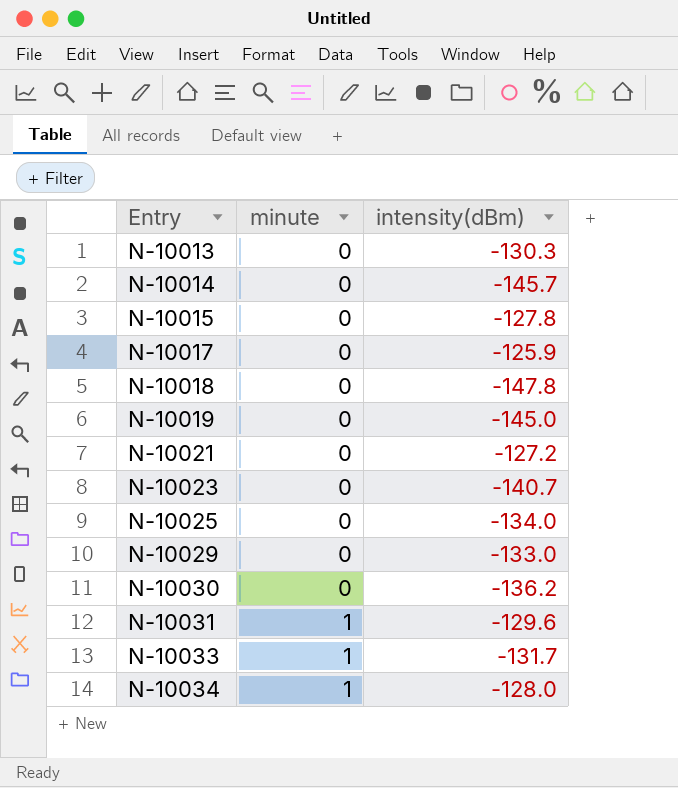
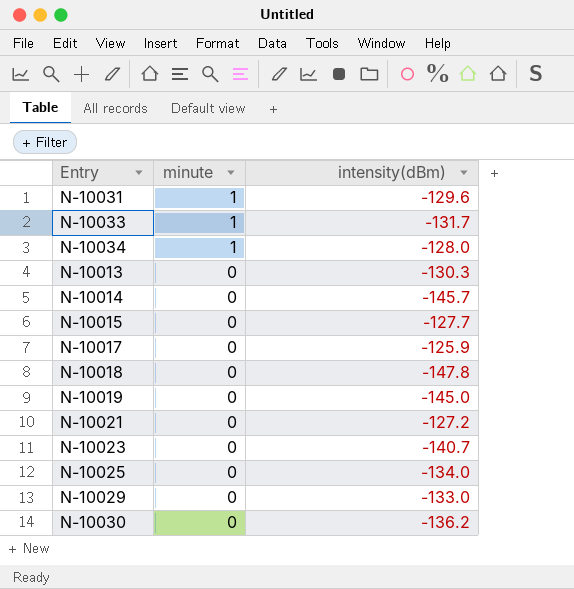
row order: Entry ascending -> minute descending
N-10015 | intensity(dBm): -127.8 -> -127.7

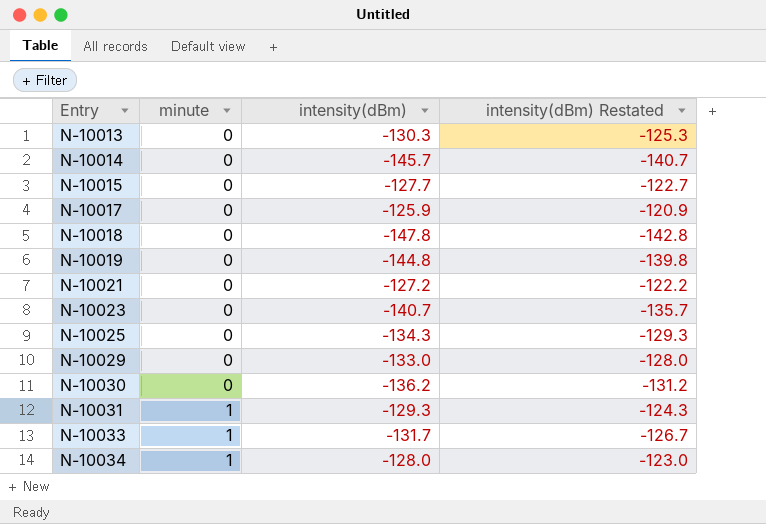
row order: minute descending -> Entry ascending
column intensity(dBm) Restated | formula: none -> [intensity(dBm)] + 5
N-10019 | intensity(dBm): -145.0 -> -144.8
N-10025 | intensity(dBm): -134.0 -> -134.3
N-10031 | intensity(dBm): -129.6 -> -129.3

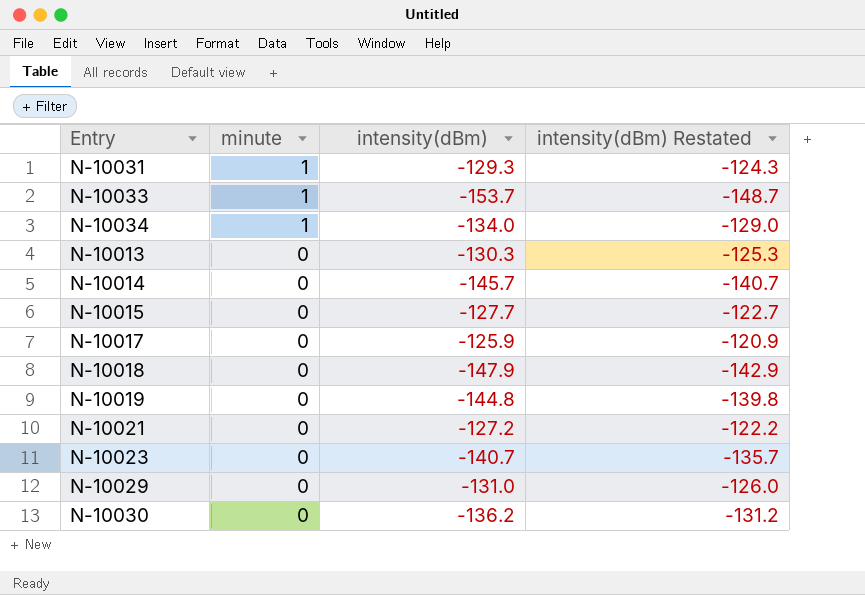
row order: Entry ascending -> minute descending
row N-10025: 0 | -134.3 | -129.3 -> none
N-10033 | intensity(dBm): -131.7 -> -153.7
N-10033 | intensity(dBm) Restated: -126.7 -> -148.7
N-10034 | intensity(dBm): -128.0 -> -134.0
N-10034 | intensity(dBm) Restated: -123.0 -> -129.0
N-10018 | intensity(dBm): -147.8 -> -147.9
N-10018 | intensity(dBm) Restated: -142.8 -> -142.9
N-10029 | intensity(dBm): -133.0 -> -131.0
N-10029 | intensity(dBm) Restated: -128.0 -> -126.0

